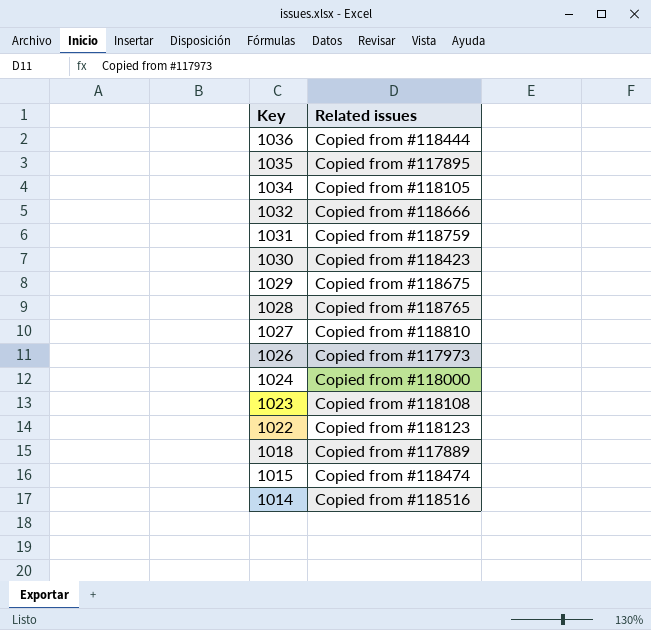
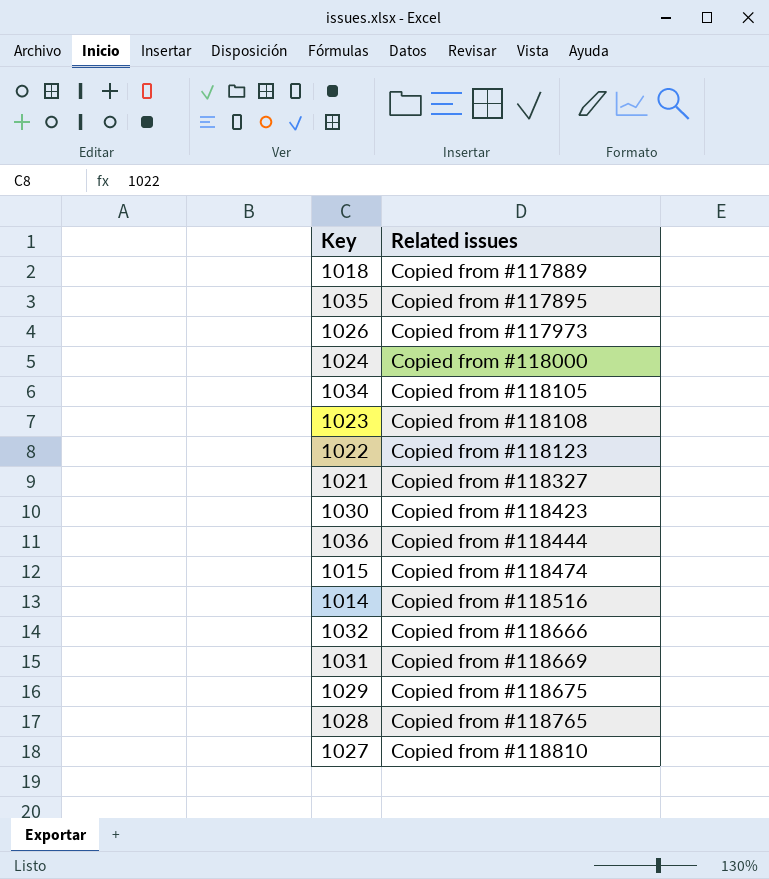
row order: Key descending -> Related issues ascending
row 1021: none -> Copied from #118327
1031 | Related issues: Copied from #118759 -> Copied from #118669

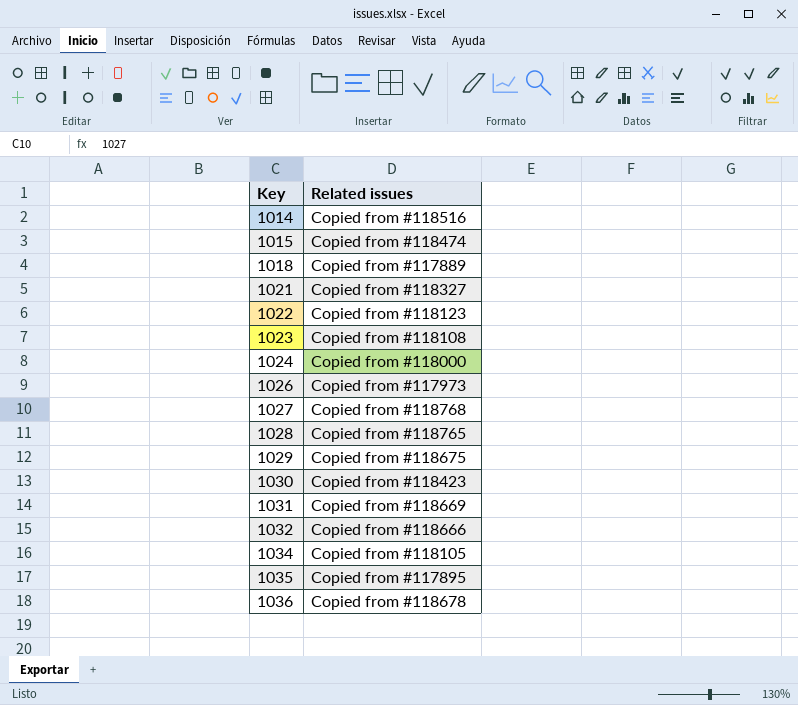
row order: Related issues ascending -> Key ascending
1027 | Related issues: Copied from #118810 -> Copied from #118768
1036 | Related issues: Copied from #118444 -> Copied from #118678

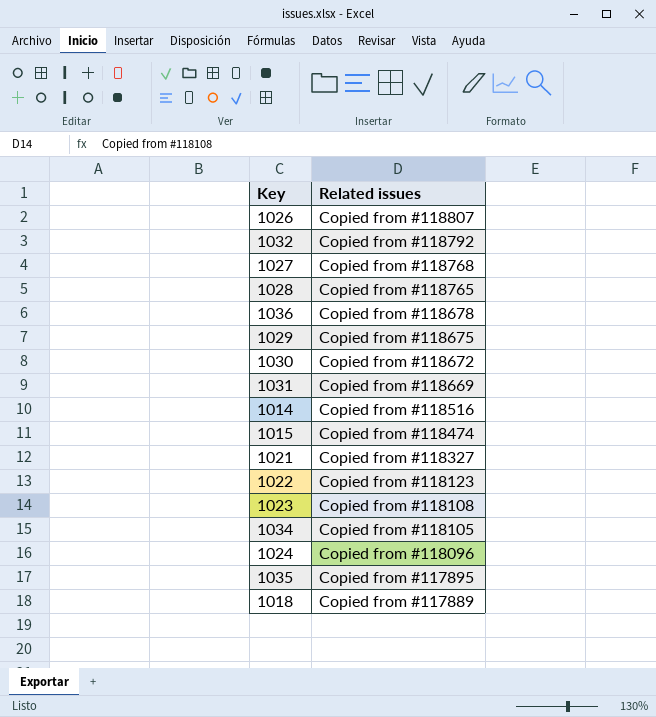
row order: Key ascending -> Related issues descending
1026 | Related issues: Copied from #117973 -> Copied from #118807
1032 | Related issues: Copied from #118666 -> Copied from #118792
1030 | Related issues: Copied from #118423 -> Copied from #118672
1024 | Related issues: Copied from #118000 -> Copied from #118096

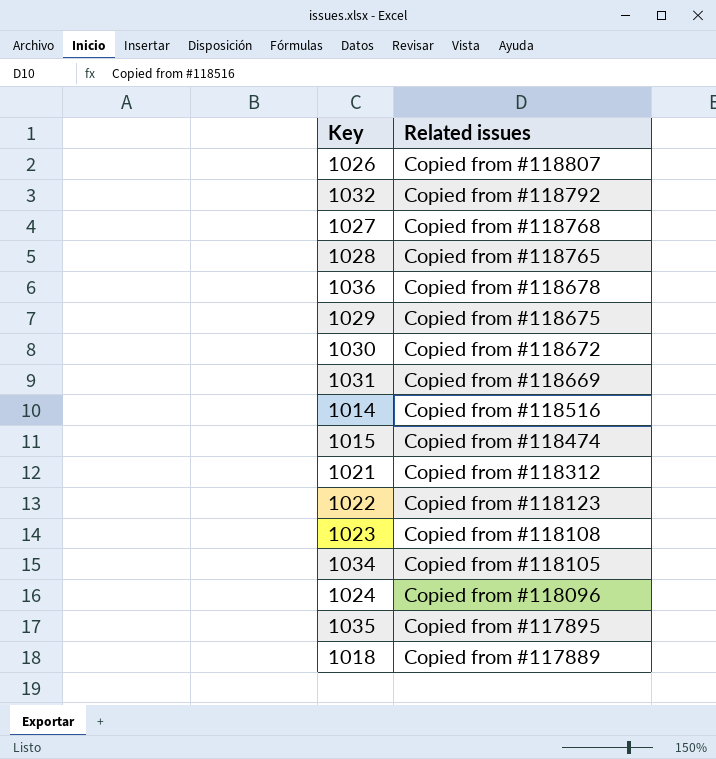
1021 | Related issues: Copied from #118327 -> Copied from #118312

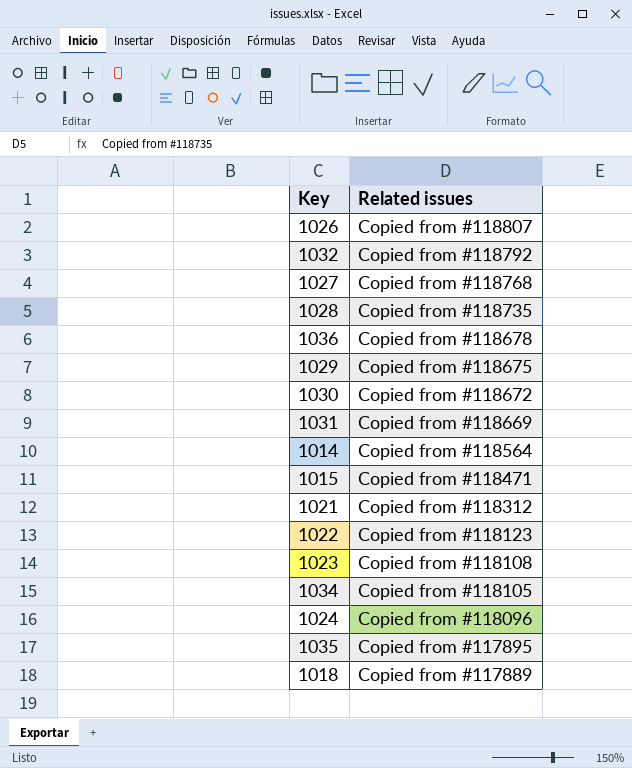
1028 | Related issues: Copied from #118765 -> Copied from #118735
1014 | Related issues: Copied from #118516 -> Copied from #118564
1015 | Related issues: Copied from #118474 -> Copied from #118471

